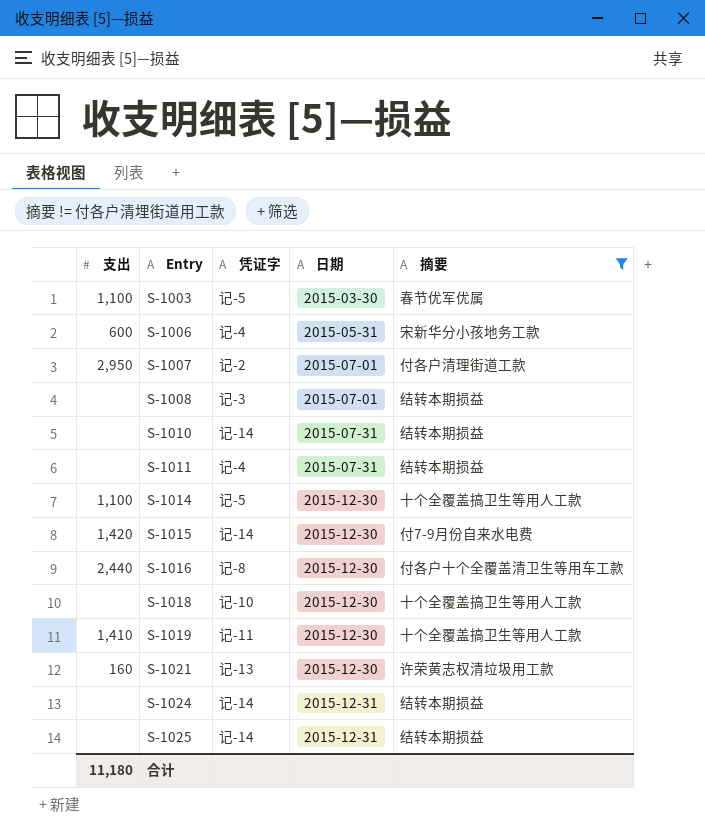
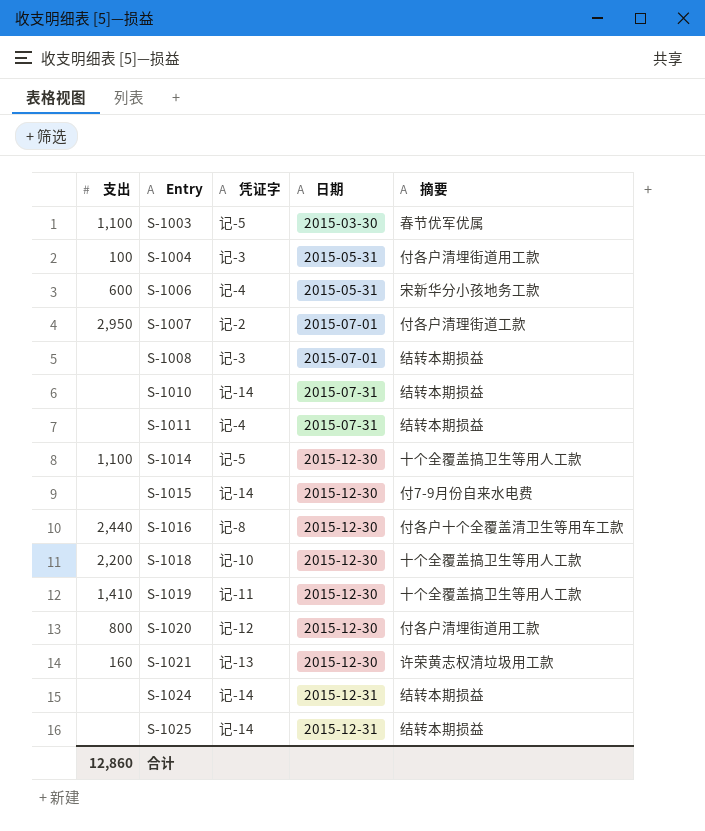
filter: 摘要 != 付各户清埋街道用工款 -> none
S-1015 | 支出: 1,420 -> none
S-1018 | 支出: none -> 2,200
合计 | 支出: 11,180 -> 12,860

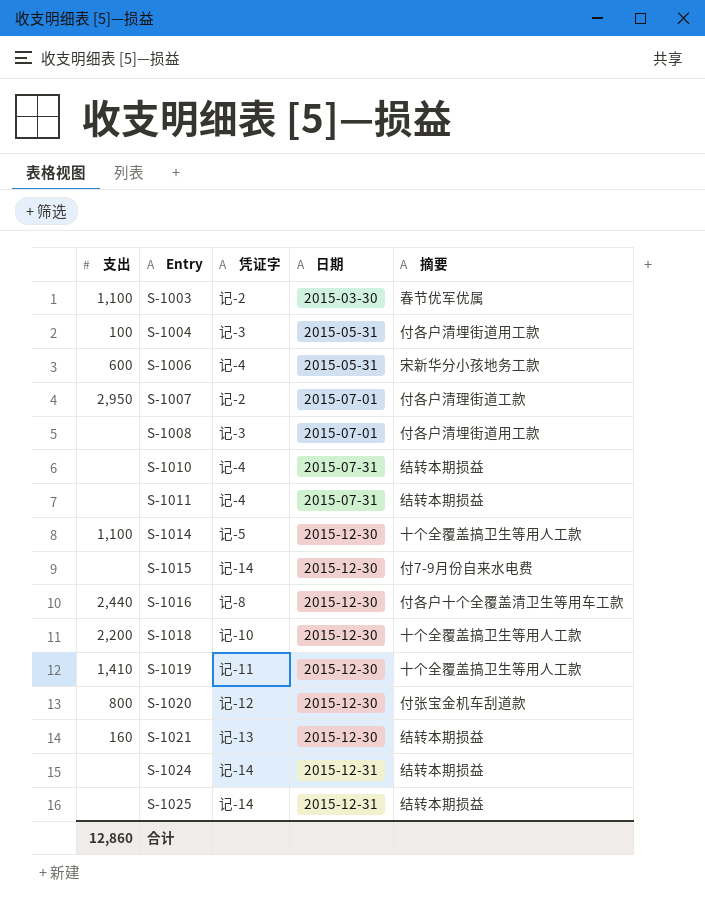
S-1003 | 凭证字: 记-5 -> 记-2
S-1008 | 摘要: 结转本期损益 -> 付各户清埋街道用工款
S-1010 | 凭证字: 记-14 -> 记-4
S-1020 | 摘要: 付各户清埋街道用工款 -> 付张宝金机车刮道款
S-1021 | 摘要: 许荣黄志权清垃圾用工款 -> 结转本期损益

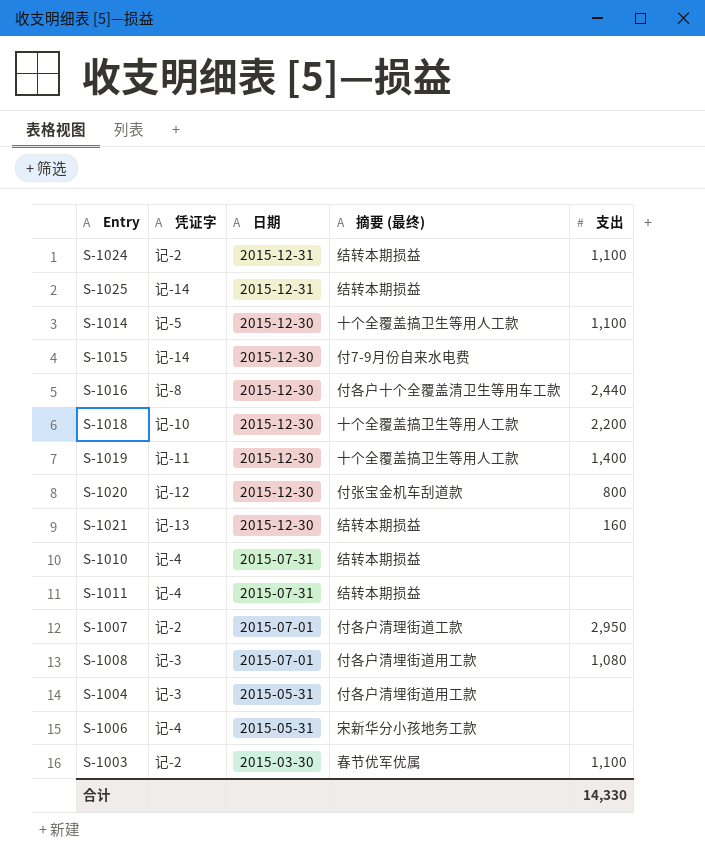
row order: Entry ascending -> 日期 descending
column name: 摘要 -> 摘要 (最终)
column 支出 | position: 1 -> 5
S-1024 | 凭证字: 记-14 -> 记-2
S-1024 | 支出: none -> 1,100
S-1019 | 支出: 1,410 -> 1,400
S-1008 | 支出: none -> 1,080
S-1004 | 支出: 100 -> none
S-1006 | 支出: 600 -> none
合计 | 支出: 12,860 -> 14,330

